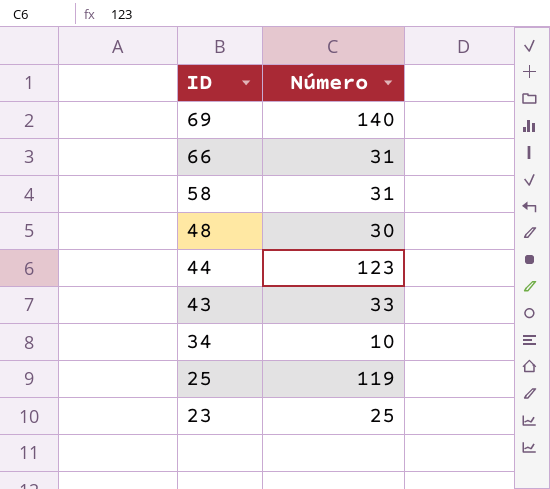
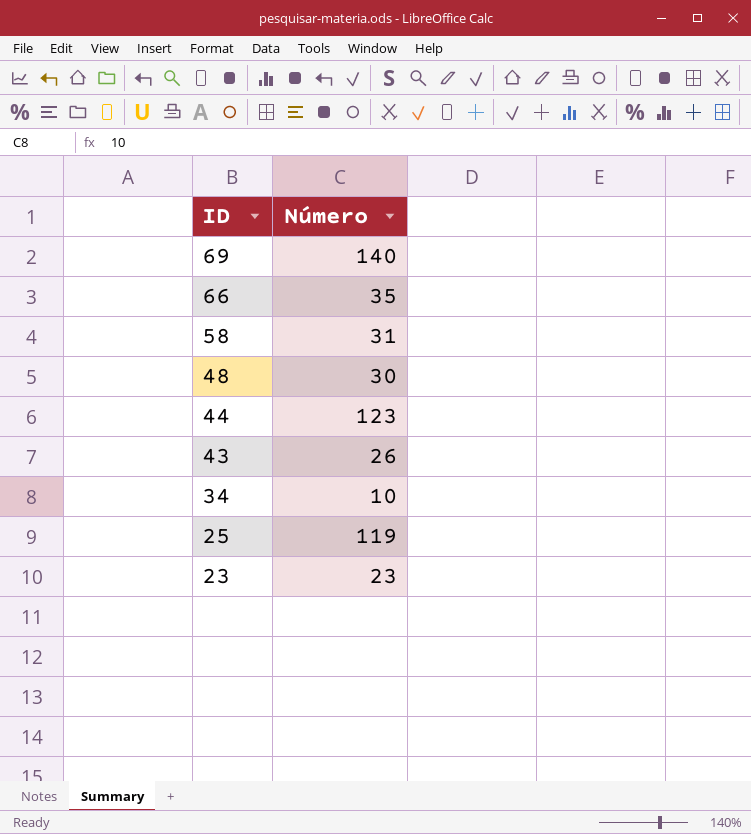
66 | Número: 31 -> 35
43 | Número: 33 -> 26
23 | Número: 25 -> 23

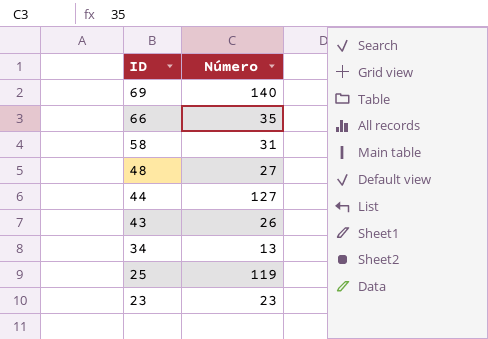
48 | Número: 30 -> 27
44 | Número: 123 -> 127
34 | Número: 10 -> 13

